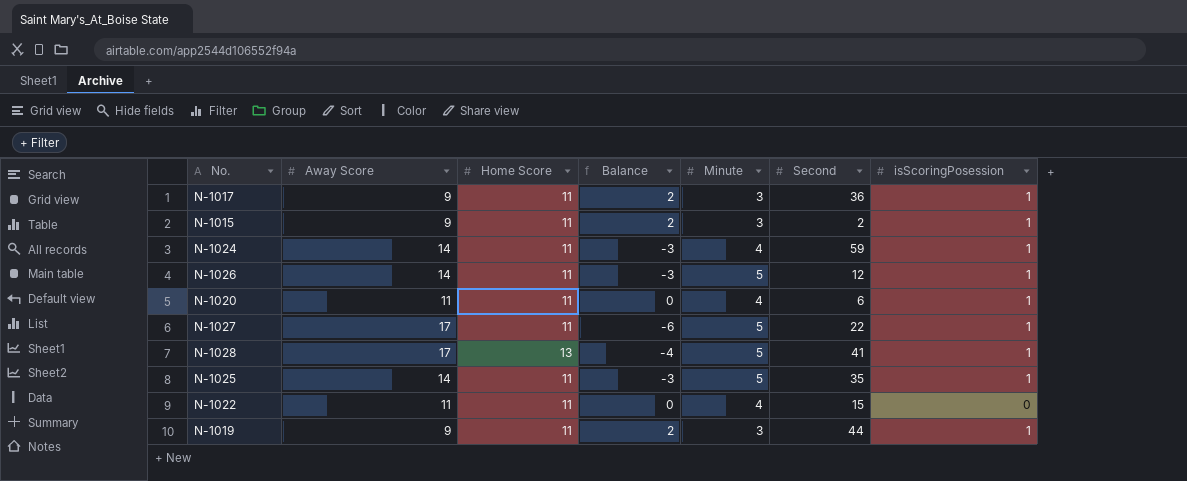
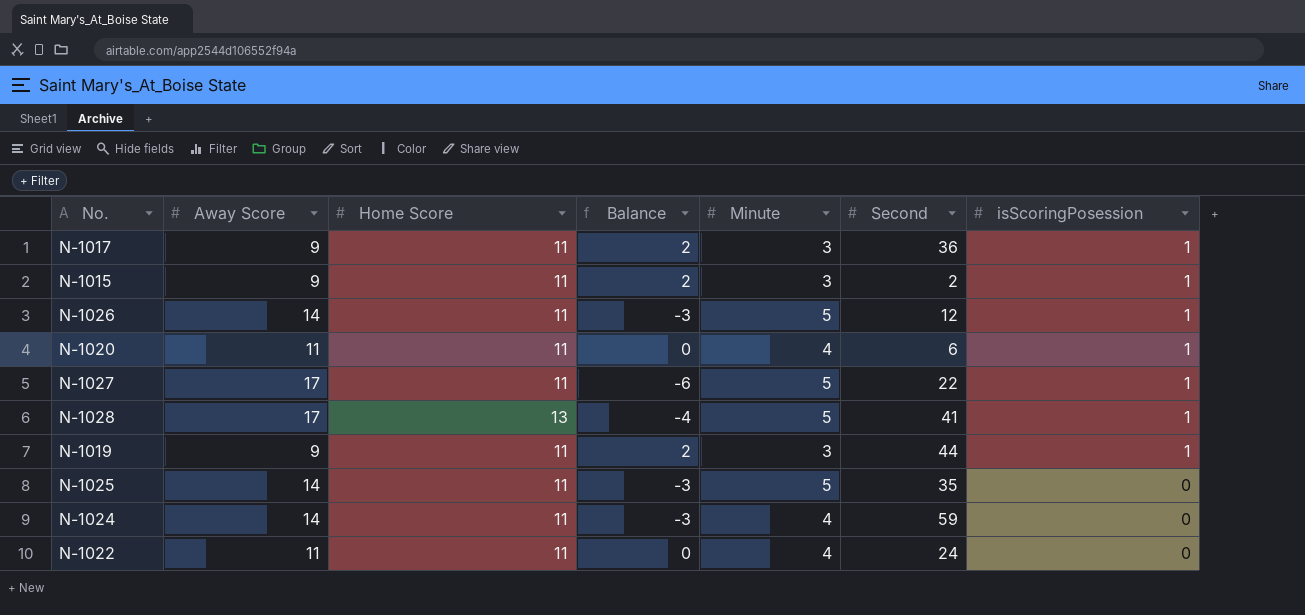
row order: none -> isScoringPosession descending
N-1025 | isScoringPosession: 1 -> 0
N-1024 | isScoringPosession: 1 -> 0
N-1022 | Second: 15 -> 24

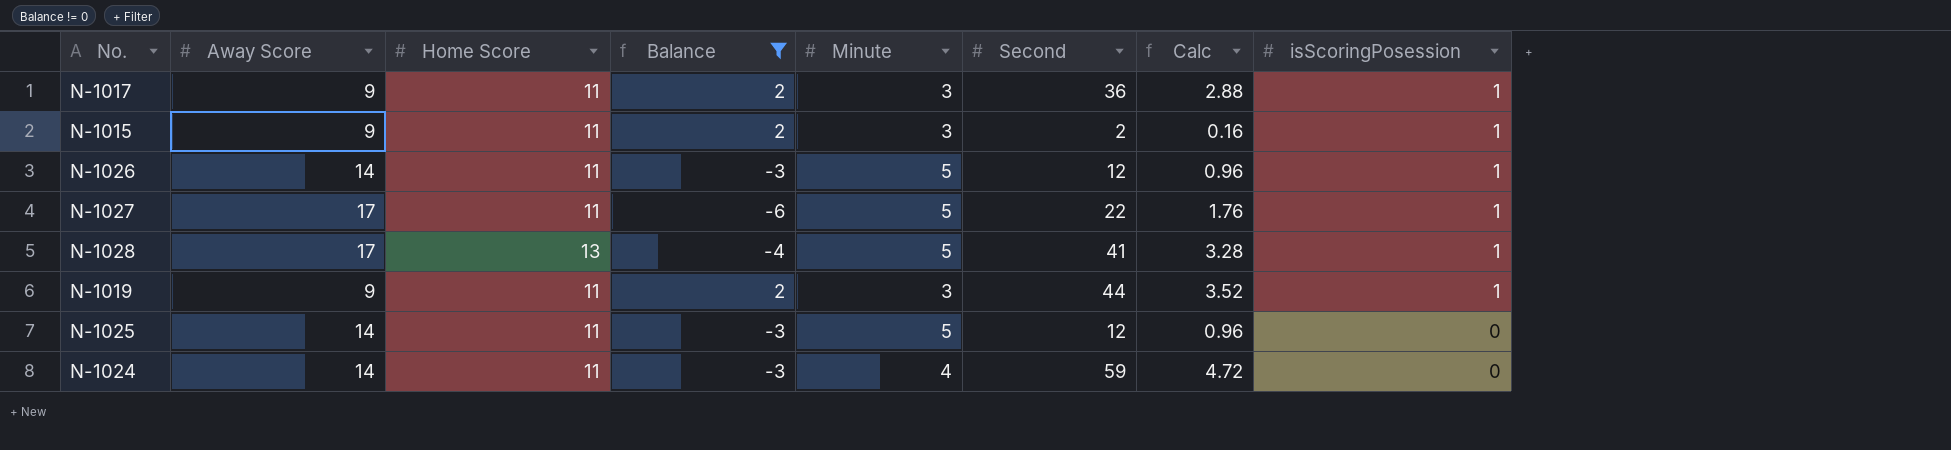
filter: none -> Balance != 0
column Calc | formula: none -> [Second] * 0.08
N-1025 | Second: 35 -> 12

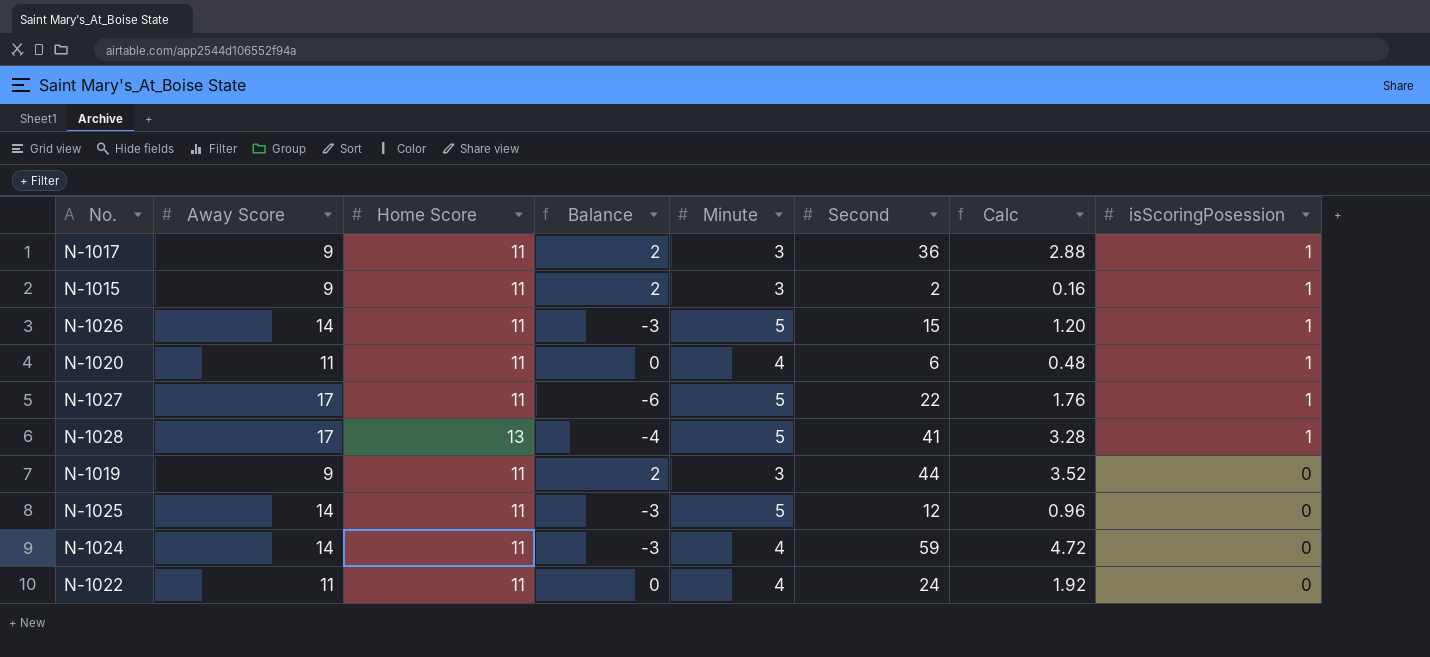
filter: Balance != 0 -> none
N-1026 | Second: 12 -> 15
N-1026 | Calc: 0.96 -> 1.20
N-1019 | isScoringPosession: 1 -> 0

